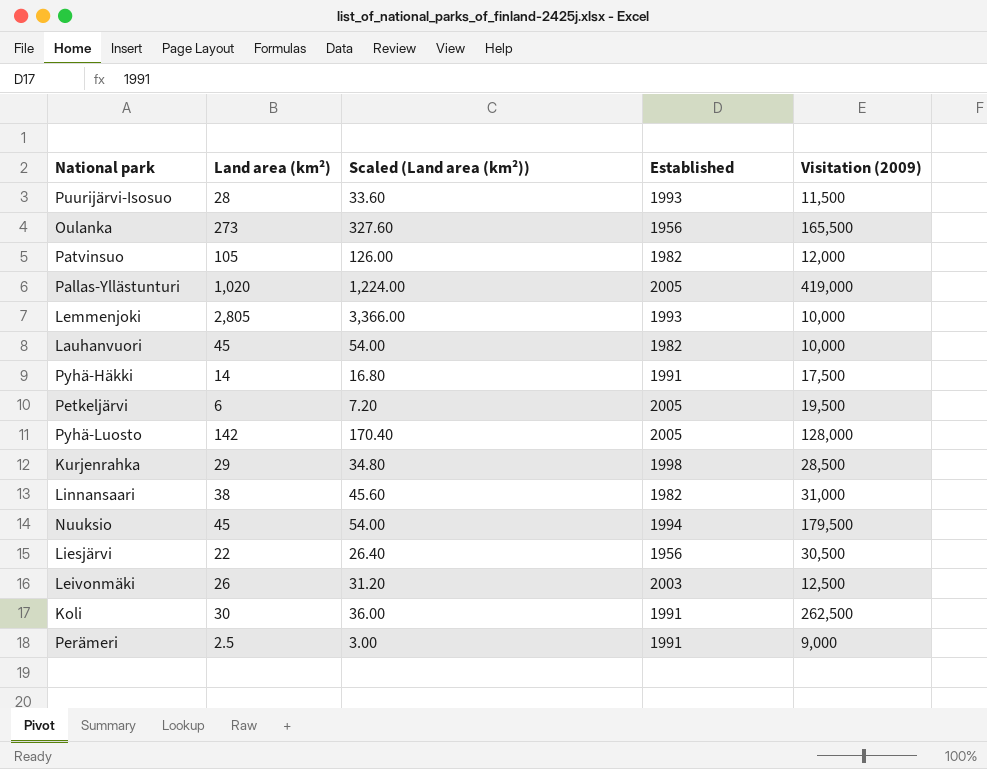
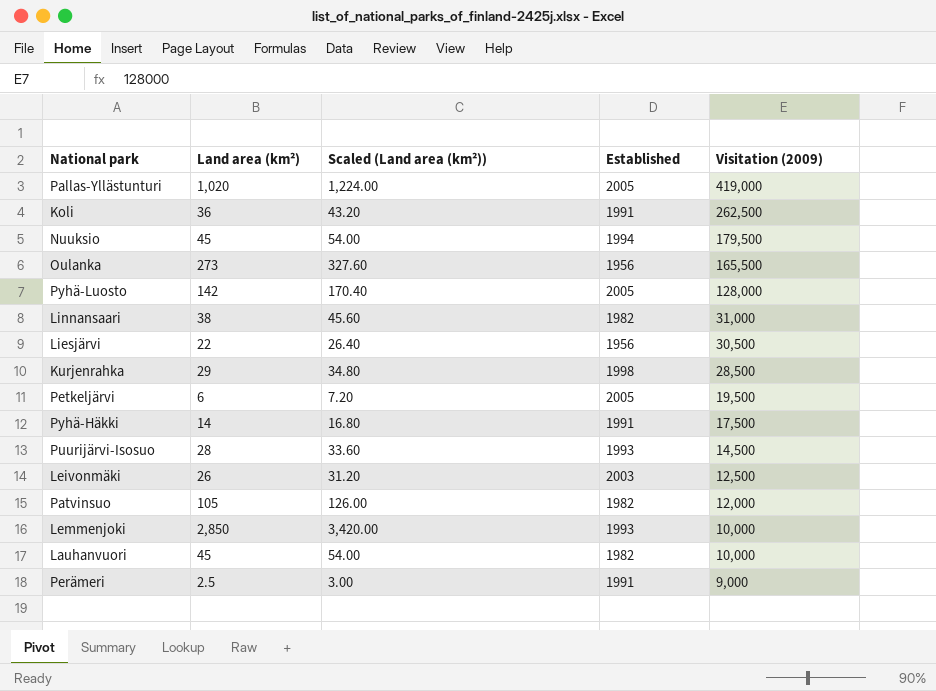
row order: none -> Visitation (2009) descending
Koli | Land area (km²): 30 -> 36
Koli | Scaled (Land area (km²)): 36.00 -> 43.20
Puurijärvi-Isosuo | Visitation (2009): 11,500 -> 14,500
Lemmenjoki | Land area (km²): 2,805 -> 2,850
Lemmenjoki | Scaled (Land area (km²)): 3,366.00 -> 3,420.00

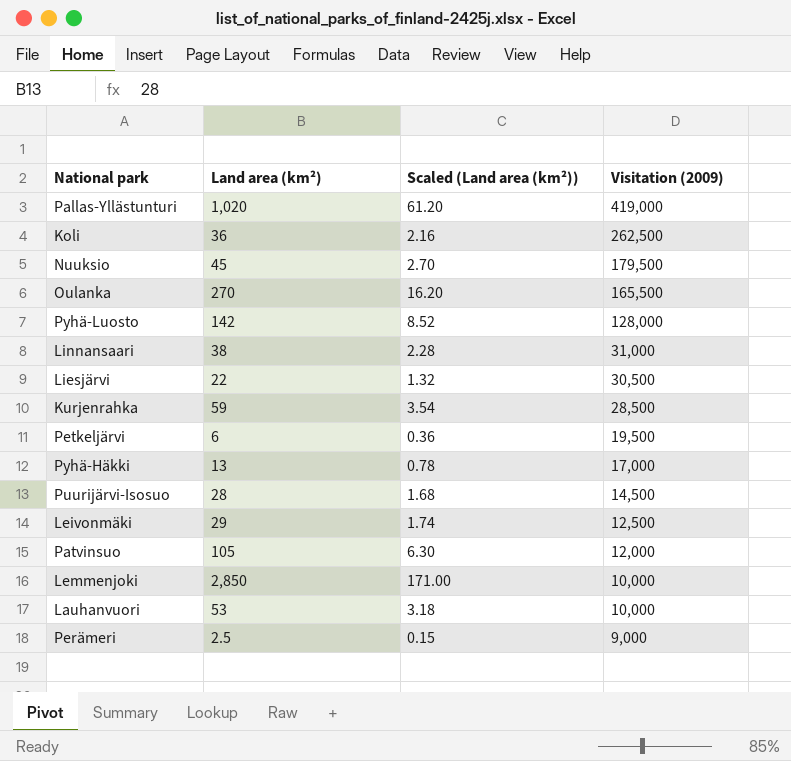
column Established | position: 4 -> none
column Scaled (Land area (km²)) | formula: [Land area (km²)] * 1.2 -> [Land area (km²)] * 0.06
Oulanka | Land area (km²): 273 -> 270
Kurjenrahka | Land area (km²): 29 -> 59
Pyhä-Häkki | Land area (km²): 14 -> 13
Pyhä-Häkki | Visitation (2009): 17,500 -> 17,000
Leivonmäki | Land area (km²): 26 -> 29
Lauhanvuori | Land area (km²): 45 -> 53

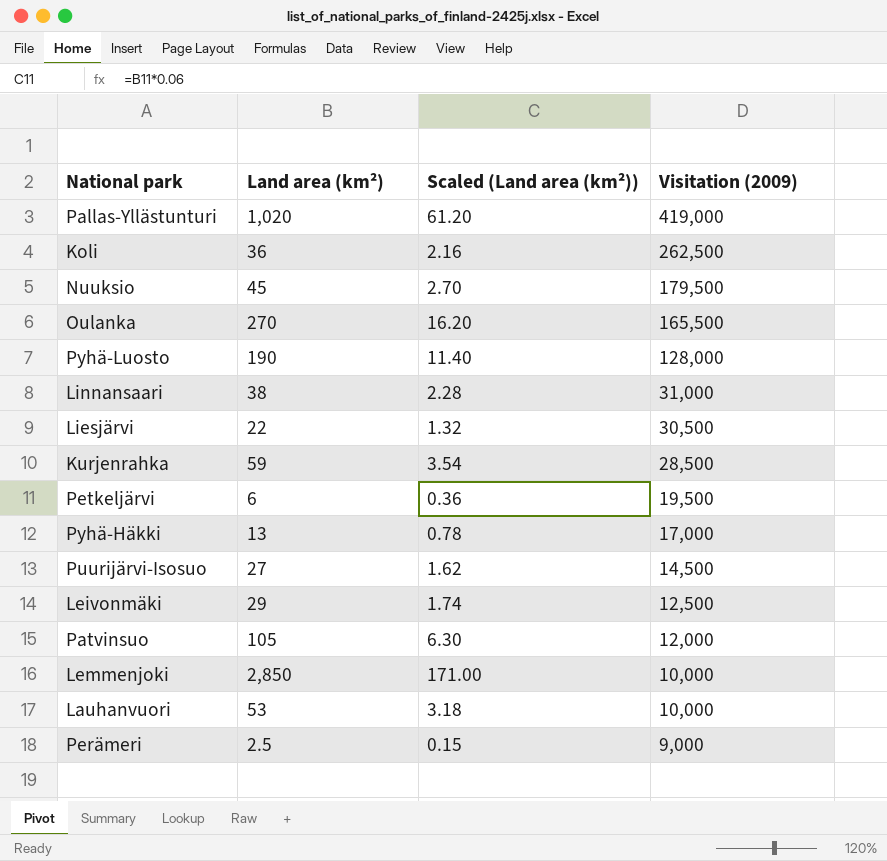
Pyhä-Luosto | Land area (km²): 142 -> 190
Pyhä-Luosto | Scaled (Land area (km²)): 8.52 -> 11.40
Puurijärvi-Isosuo | Land area (km²): 28 -> 27
Puurijärvi-Isosuo | Scaled (Land area (km²)): 1.68 -> 1.62

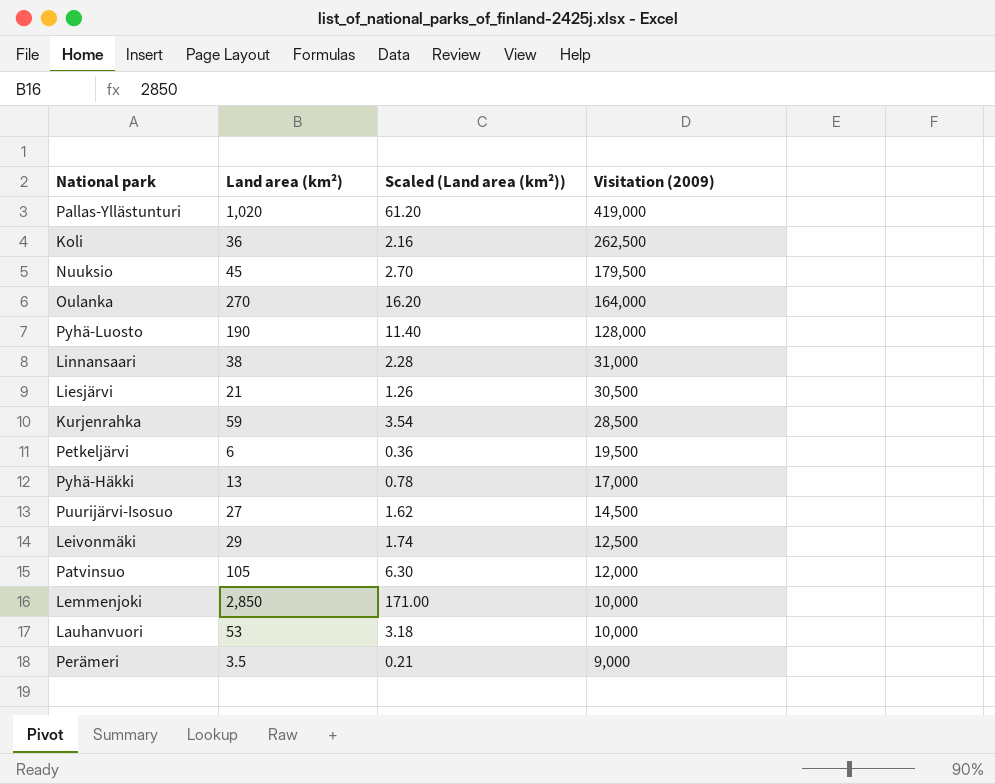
Oulanka | Visitation (2009): 165,500 -> 164,000
Liesjärvi | Land area (km²): 22 -> 21
Liesjärvi | Scaled (Land area (km²)): 1.32 -> 1.26
Perämeri | Land area (km²): 2.5 -> 3.5
Perämeri | Scaled (Land area (km²)): 0.15 -> 0.21

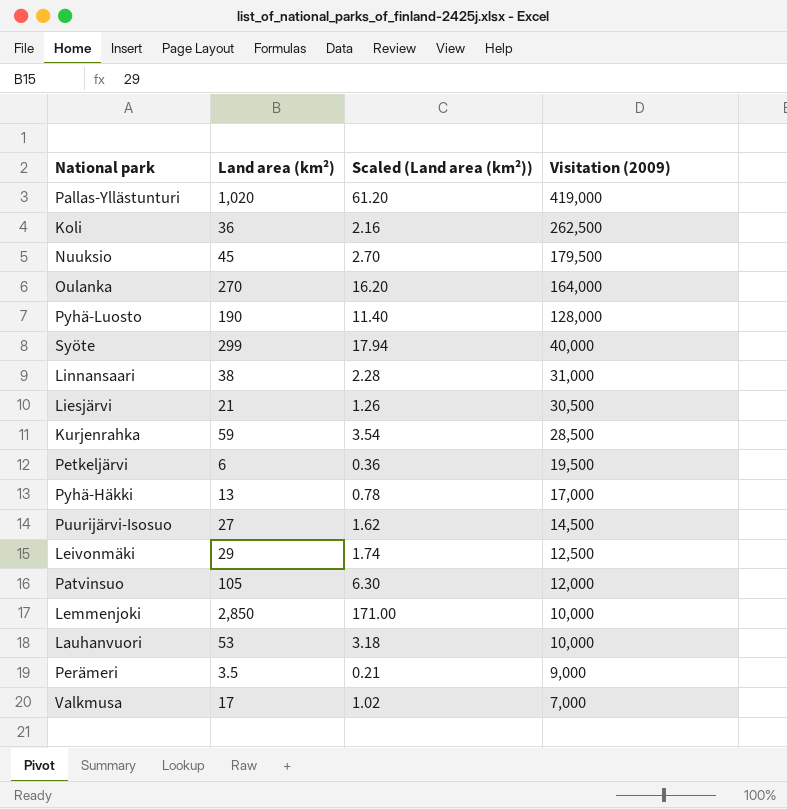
row Syöte: none -> 299 | 17.94 | 40,000
row Valkmusa: none -> 17 | 1.02 | 7,000

